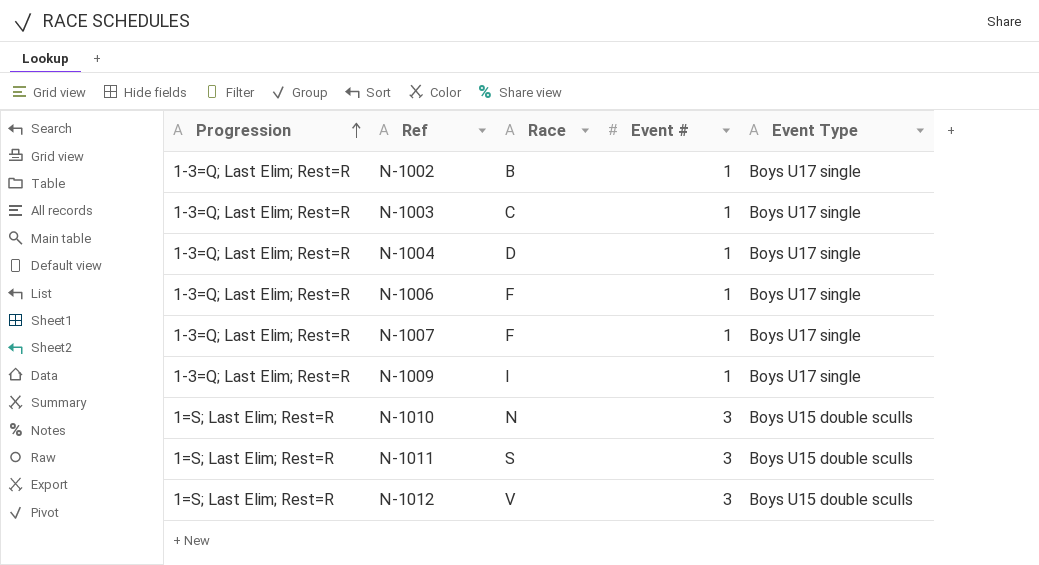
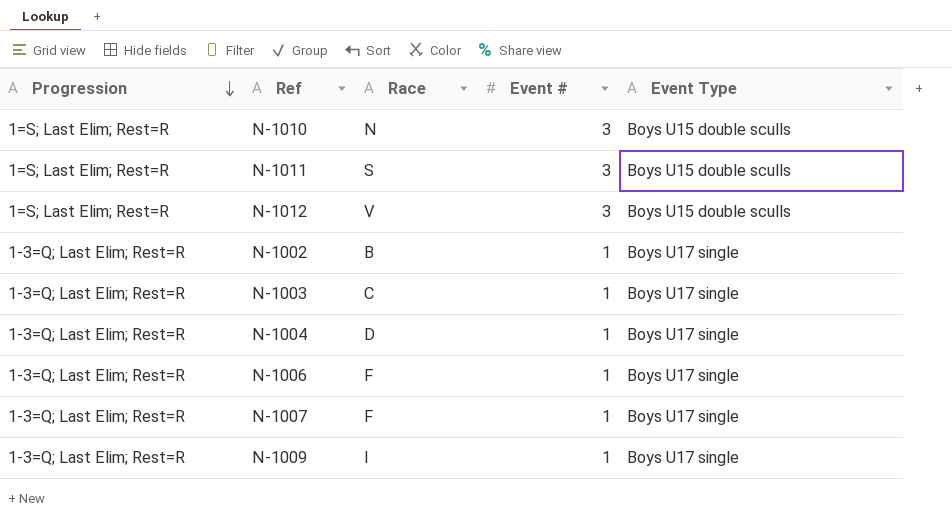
row order: Progression ascending -> Progression descending

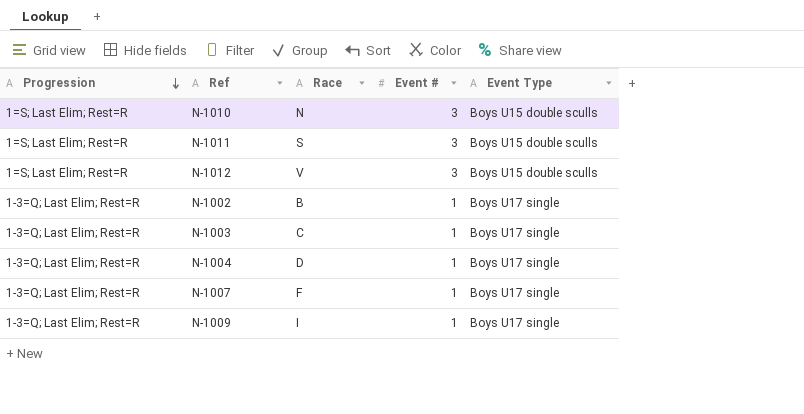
row N-1006: 1-3=Q; Last Elim; Rest=R | F | 1 | Boys U17 single -> none

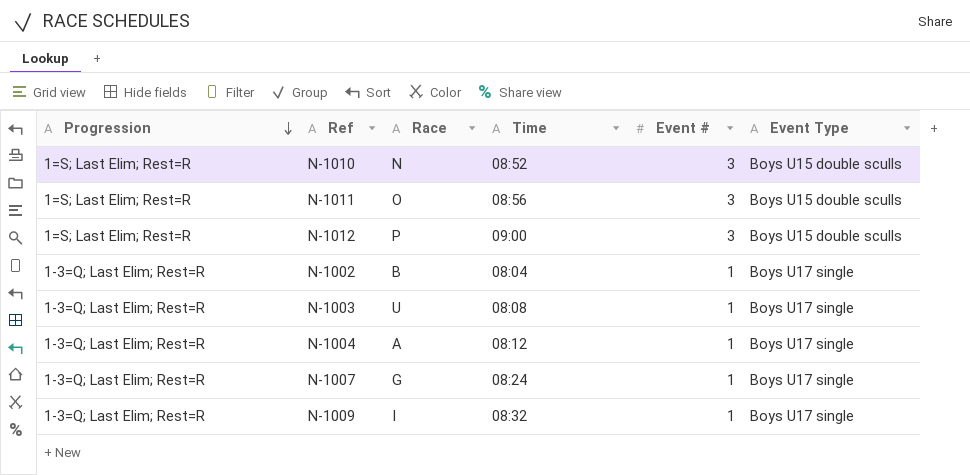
column Time | position: none -> 4
N-1011 | Race: S -> O
N-1012 | Race: V -> P
N-1003 | Race: C -> U
N-1004 | Race: D -> A
N-1007 | Race: F -> G

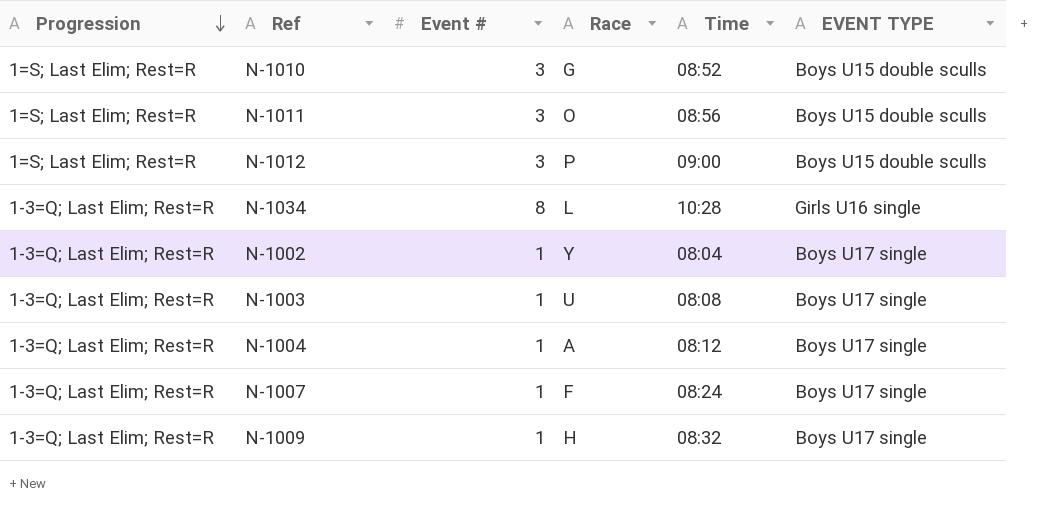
column Event # | position: 5 -> 3
column name: Event Type -> EVENT TYPE
N-1010 | Race: N -> G
row N-1034: none -> 1-3=Q; Last Elim; Rest=R | 8 | L | 10:28 | Girls U16 single
N-1002 | Race: B -> Y
N-1007 | Race: G -> F
N-1009 | Race: I -> H

